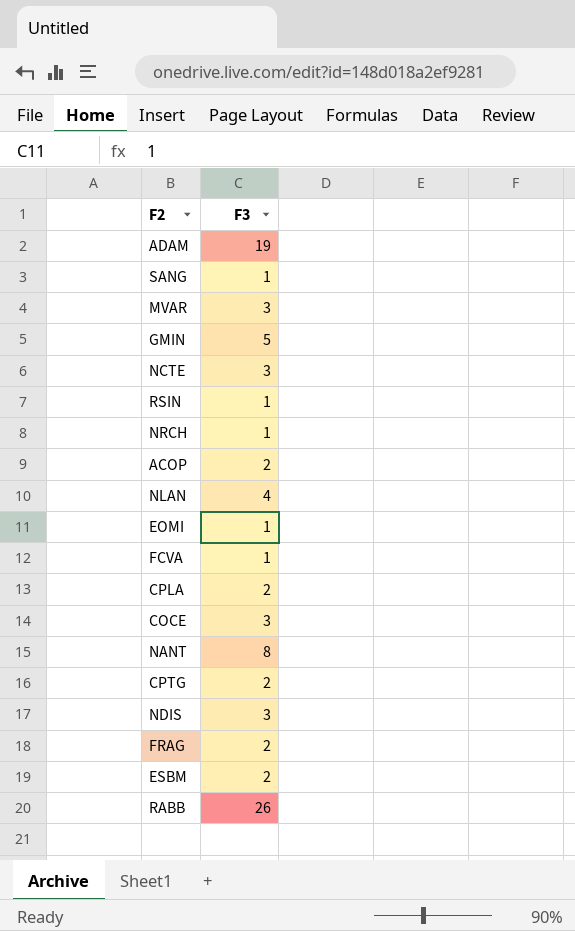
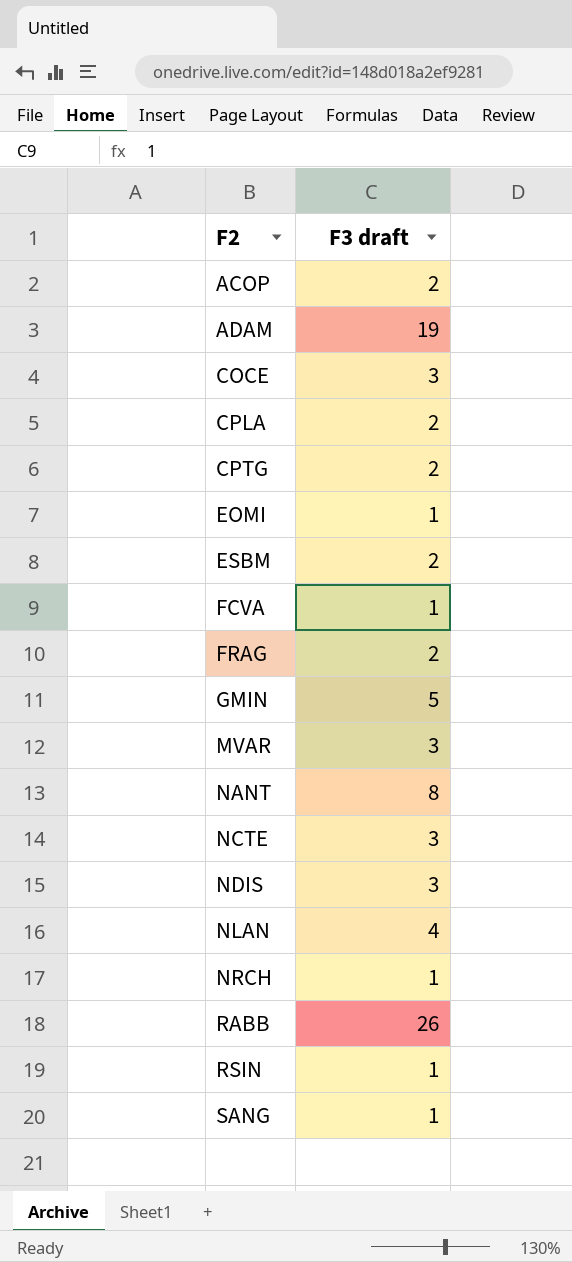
row order: none -> F2 ascending
column name: F3 -> F3 draft

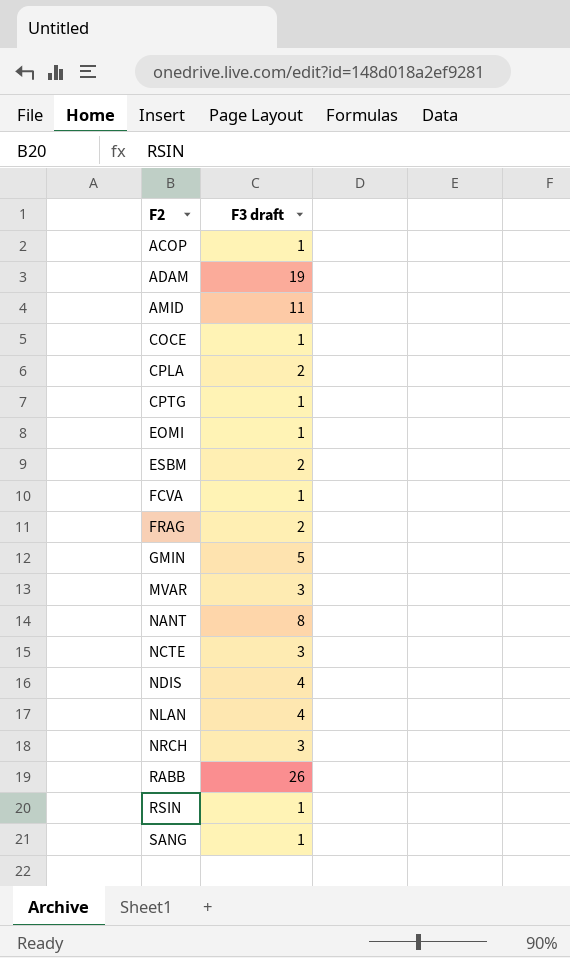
ACOP | F3 draft: 2 -> 1
row AMID: none -> 11
COCE | F3 draft: 3 -> 1
CPTG | F3 draft: 2 -> 1
NDIS | F3 draft: 3 -> 4
NRCH | F3 draft: 1 -> 3

